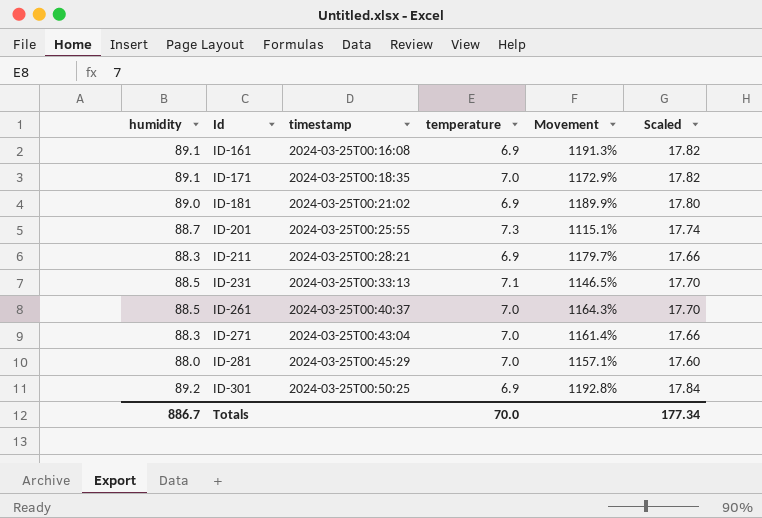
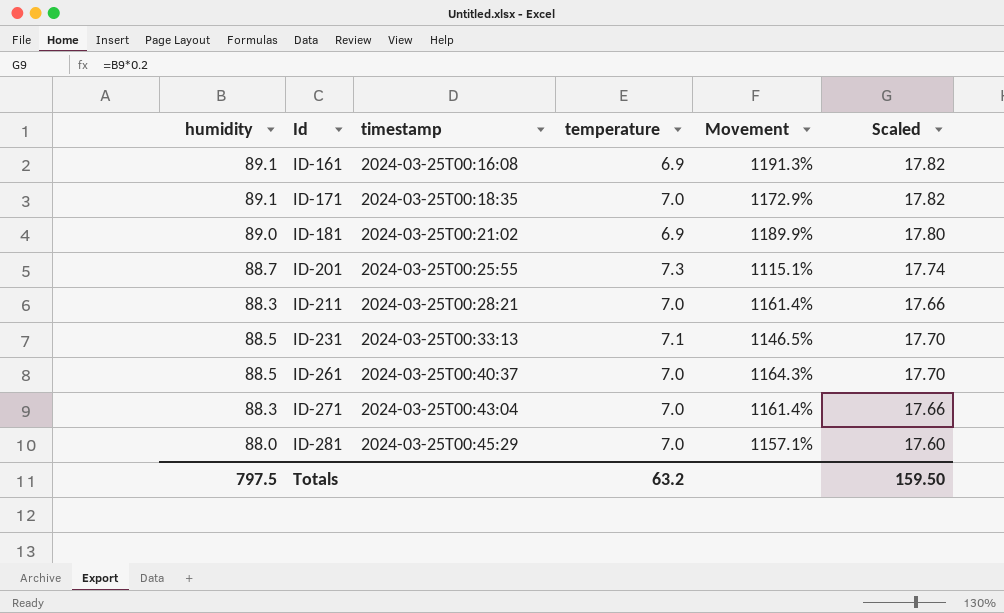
row ID-301: 89.2 | 2024-03-25T00:50:25 | 6.9 | 1192.8% | 17.84 -> none
ID-211 | temperature: 6.9 -> 7.0
ID-211 | Movement: 1179.7% -> 1161.4%
Totals | humidity: 886.7 -> 797.5
Totals | temperature: 70.0 -> 63.2
Totals | Scaled: 177.34 -> 159.50

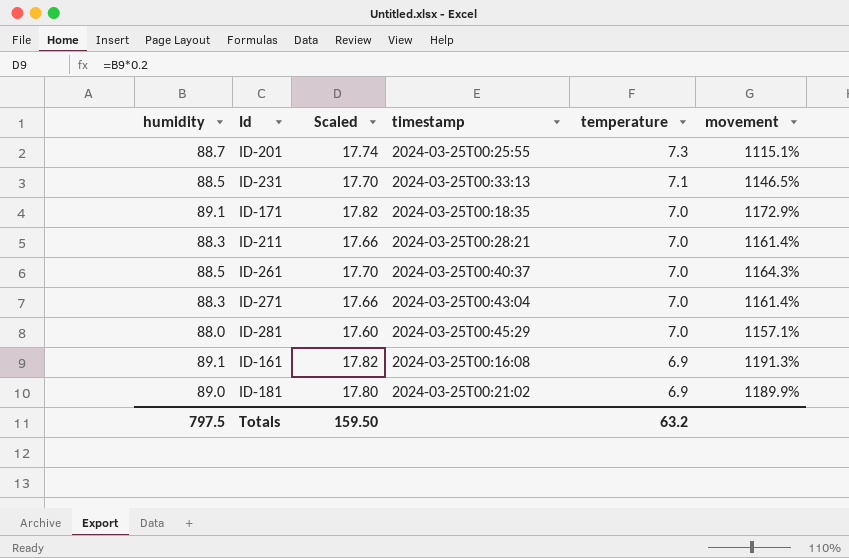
row order: Id ascending -> temperature descending
column Scaled | position: 6 -> 3
column name: Movement -> movement

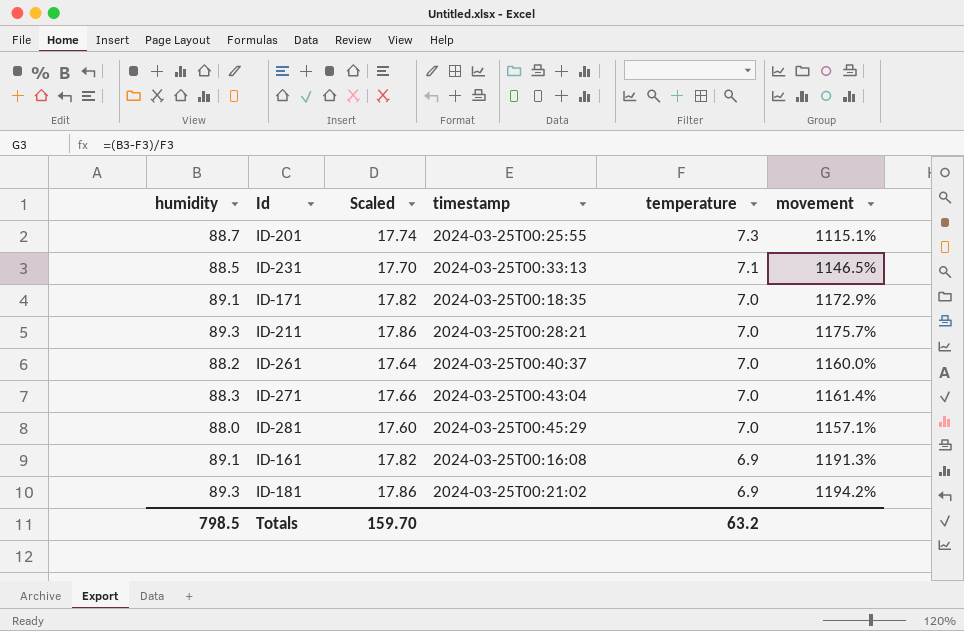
ID-211 | humidity: 88.3 -> 89.3
ID-211 | Scaled: 17.66 -> 17.86
ID-211 | movement: 1161.4% -> 1175.7%
ID-261 | humidity: 88.5 -> 88.2
ID-261 | Scaled: 17.70 -> 17.64
ID-261 | movement: 1164.3% -> 1160.0%
ID-181 | humidity: 89.0 -> 89.3
ID-181 | Scaled: 17.80 -> 17.86
ID-181 | movement: 1189.9% -> 1194.2%
Totals | humidity: 797.5 -> 798.5
Totals | Scaled: 159.50 -> 159.70

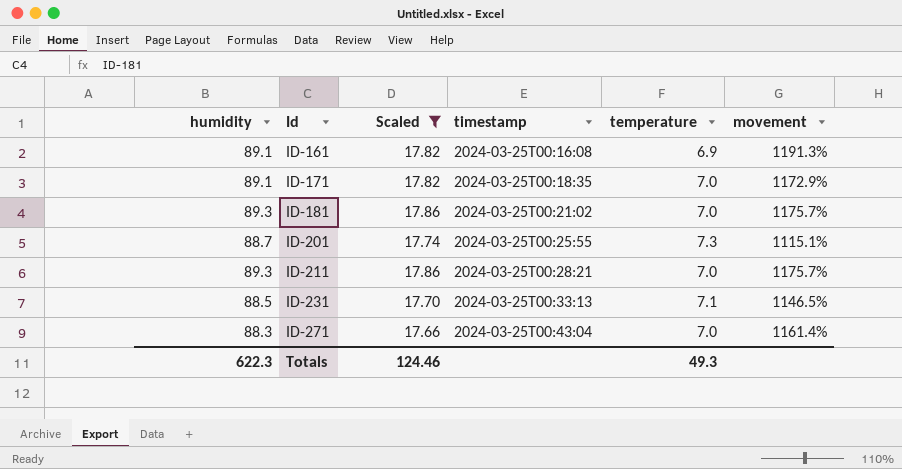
filter: none -> Scaled >= 17.66
row order: temperature descending -> Id ascending
ID-181 | temperature: 6.9 -> 7.0
ID-181 | movement: 1194.2% -> 1175.7%
Totals | humidity: 798.5 -> 622.3
Totals | Scaled: 159.70 -> 124.46
Totals | temperature: 63.2 -> 49.3

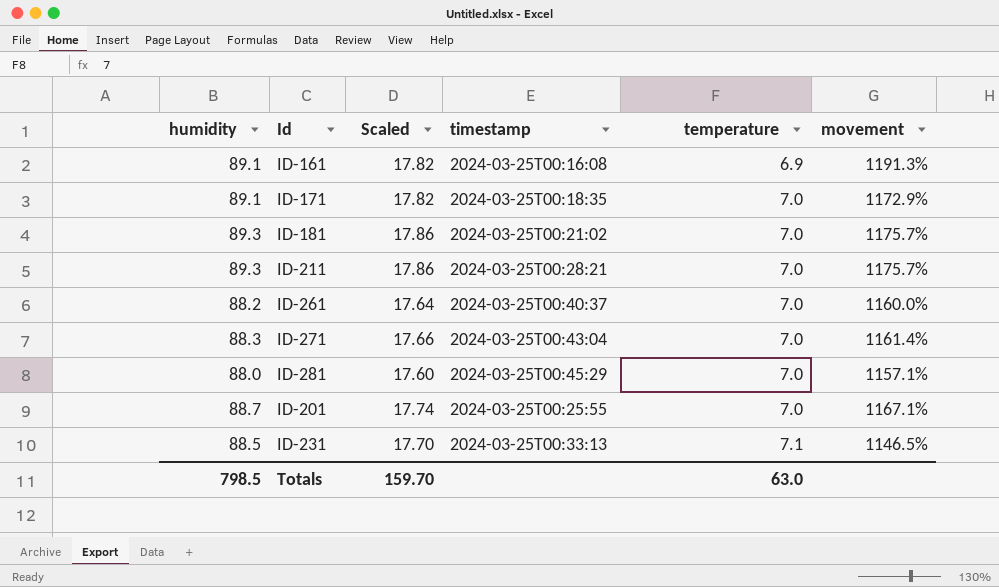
filter: Scaled >= 17.66 -> none
row order: Id ascending -> temperature ascending
ID-201 | temperature: 7.3 -> 7.0
ID-201 | movement: 1115.1% -> 1167.1%
Totals | humidity: 622.3 -> 798.5
Totals | Scaled: 124.46 -> 159.70
Totals | temperature: 49.3 -> 63.0

